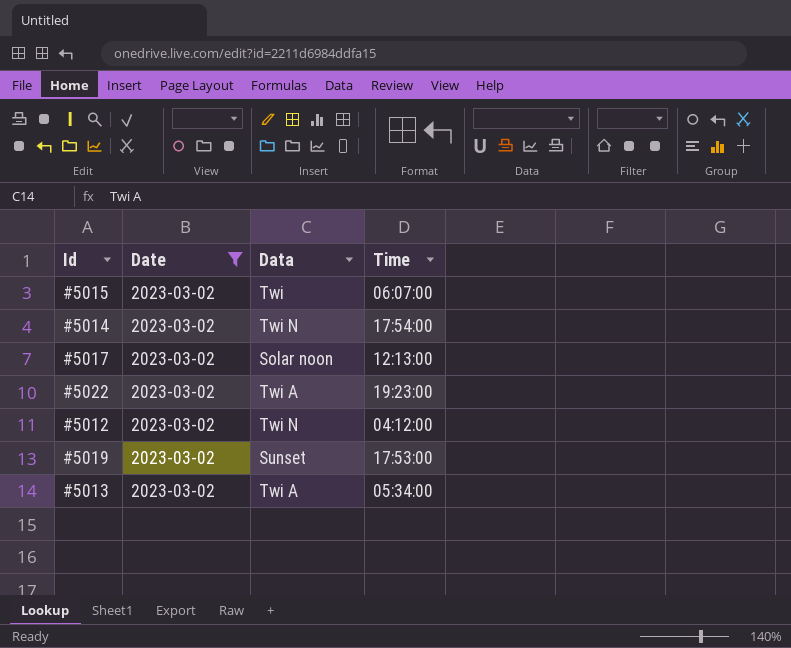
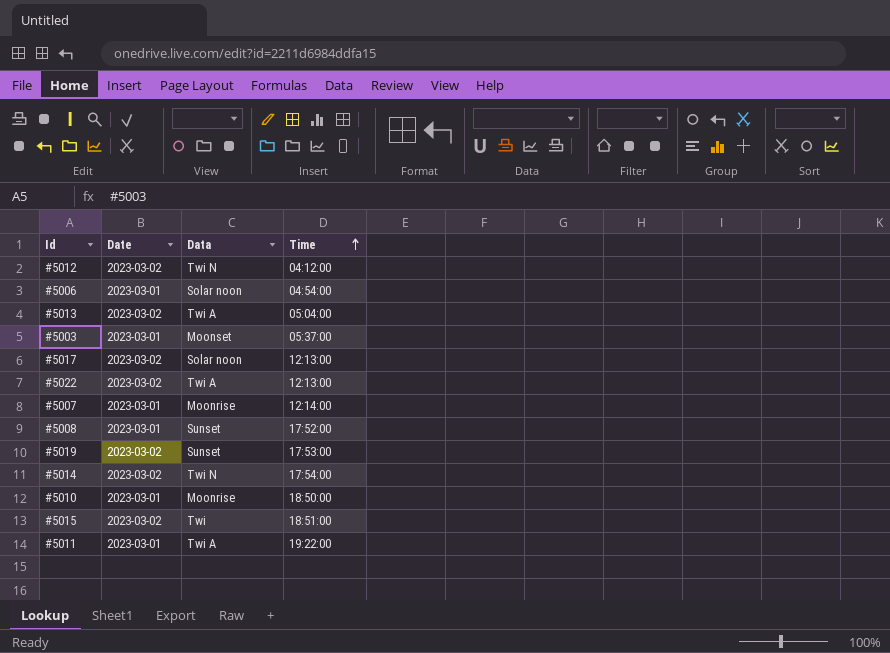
filter: Date = 2023-03-02 -> none
row order: none -> Time ascending
#5013 | Time: 05:34:00 -> 05:04:00
#5022 | Time: 19:23:00 -> 12:13:00
#5015 | Time: 06:07:00 -> 18:51:00

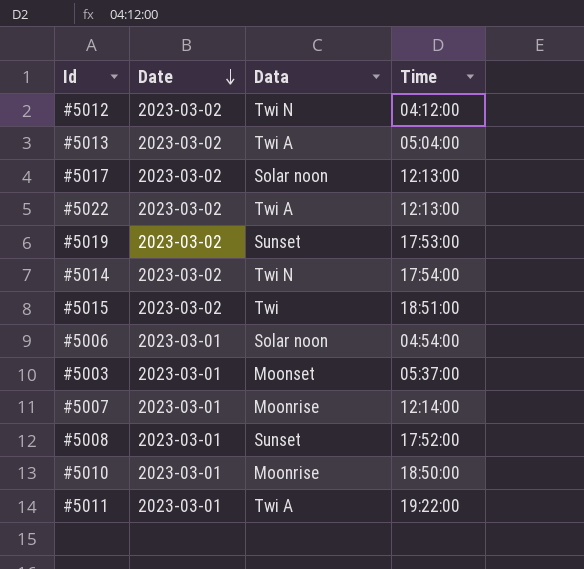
row order: Time ascending -> Date descending

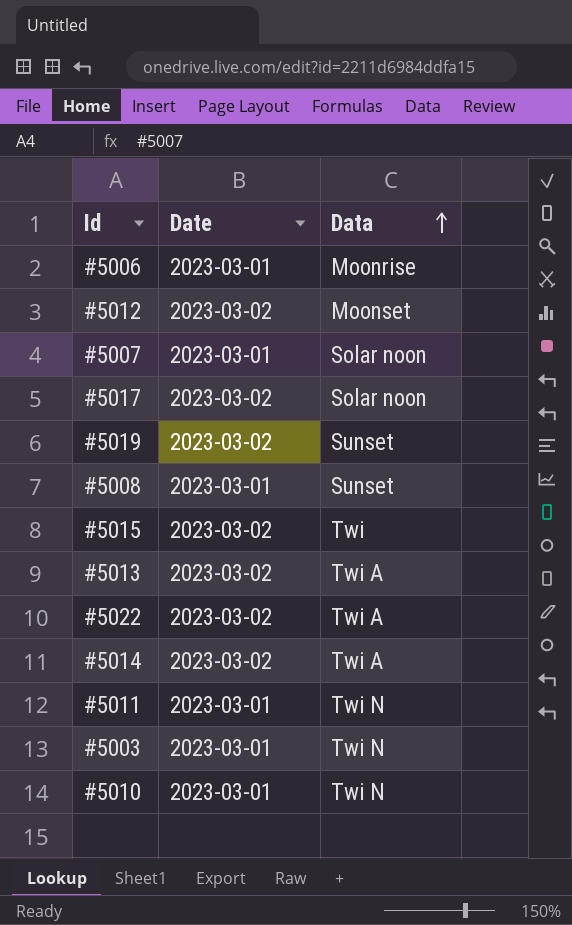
row order: Date descending -> Data ascending
column Time | position: 4 -> none
#5006 | Data: Solar noon -> Moonrise
#5012 | Data: Twi N -> Moonset
#5007 | Data: Moonrise -> Solar noon
#5014 | Data: Twi N -> Twi A
#5011 | Data: Twi A -> Twi N
#5003 | Data: Moonset -> Twi N
#5010 | Data: Moonrise -> Twi N

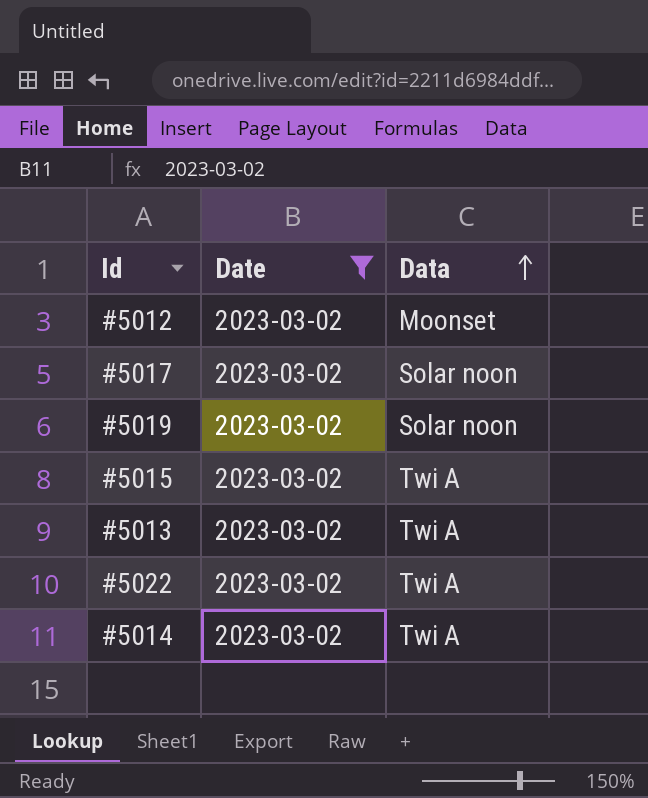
filter: none -> Date = 2023-03-02
#5019 | Data: Sunset -> Solar noon
#5015 | Data: Twi -> Twi A

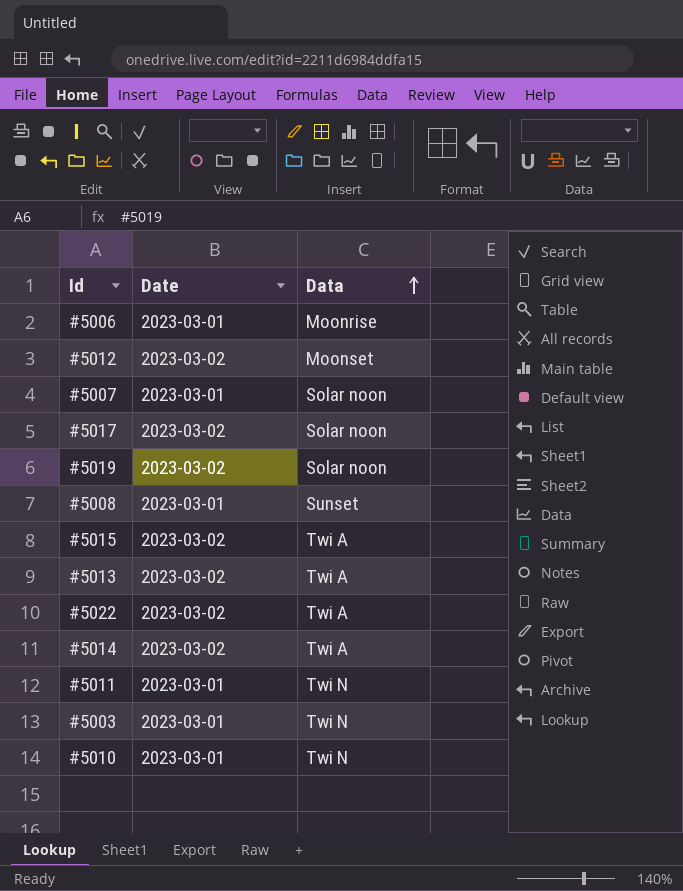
filter: Date = 2023-03-02 -> none

